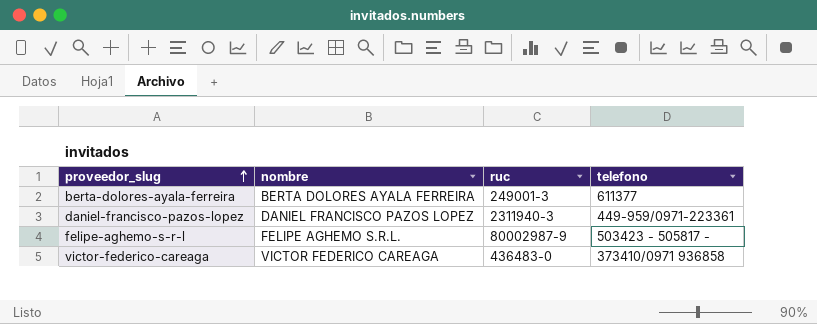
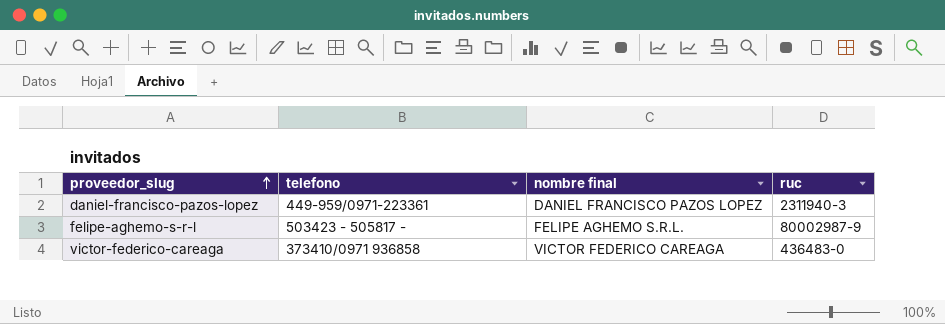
column telefono | position: 4 -> 2
column name: nombre -> nombre final
row berta-dolores-ayala-ferreira: BERTA DOLORES AYALA FERREIRA | 249001-3 | 611377 -> none

